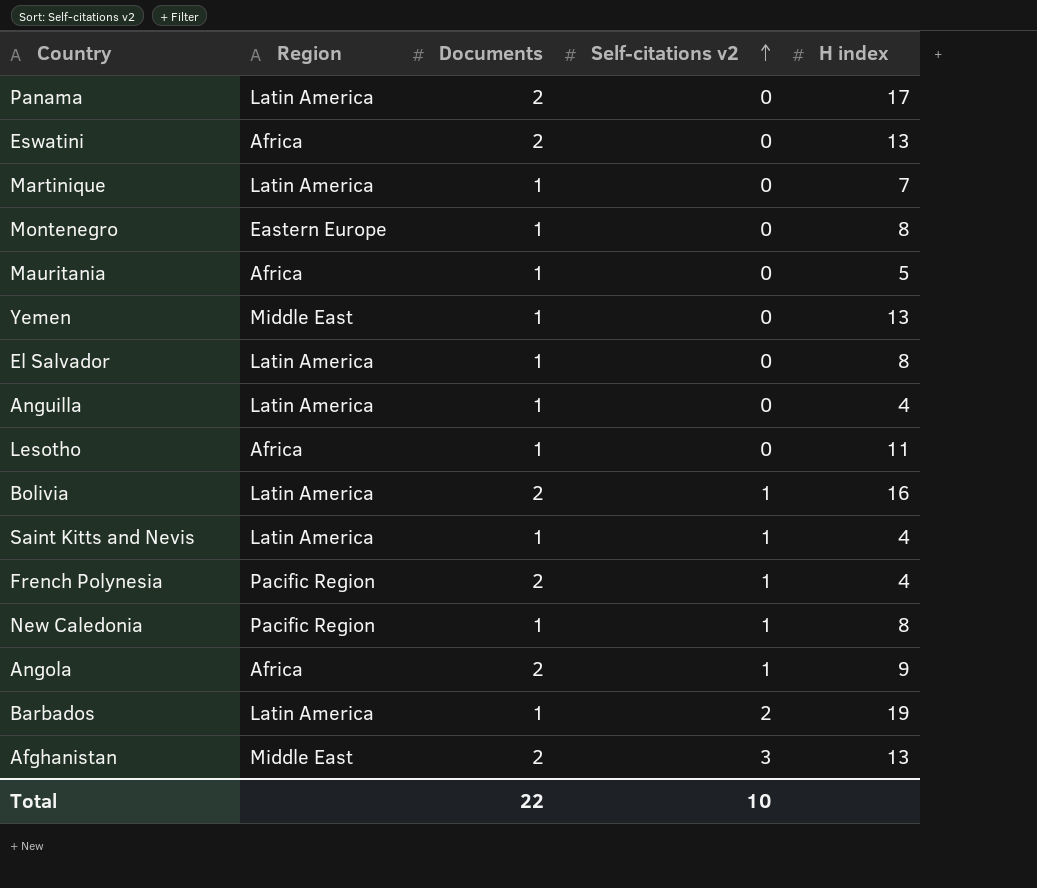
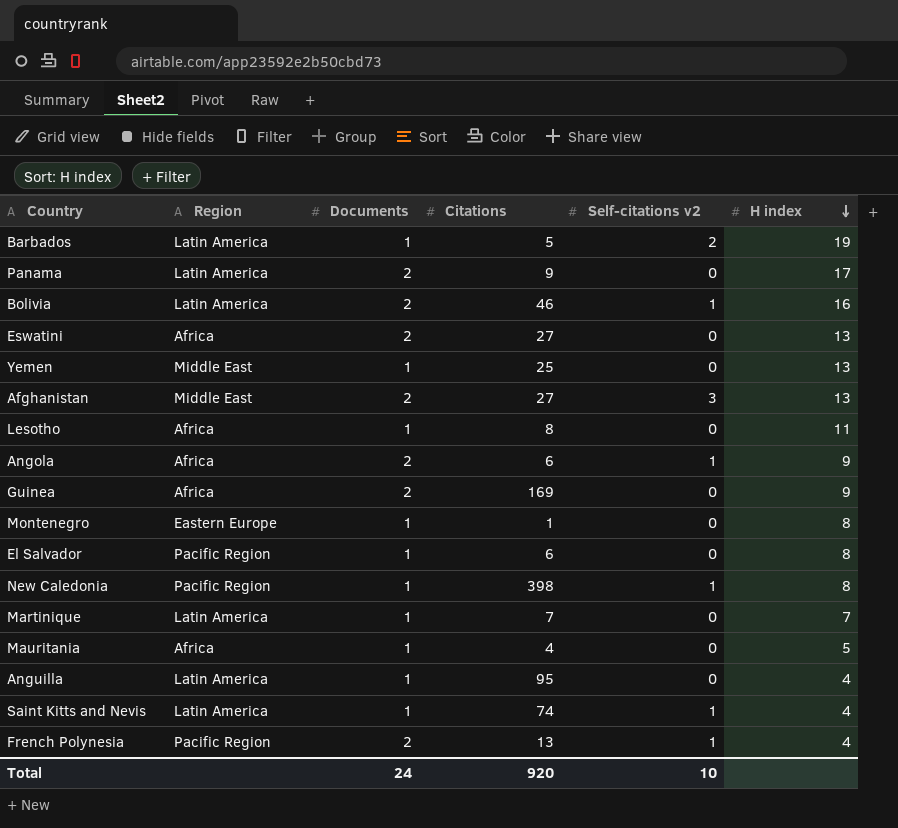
row order: Self-citations v2 ascending -> H index descending
column Citations | position: none -> 4
row Guinea: none -> Africa | 2 | 169 | 0 | 9
El Salvador | Region: Latin America -> Pacific Region
Total | Documents: 22 -> 24

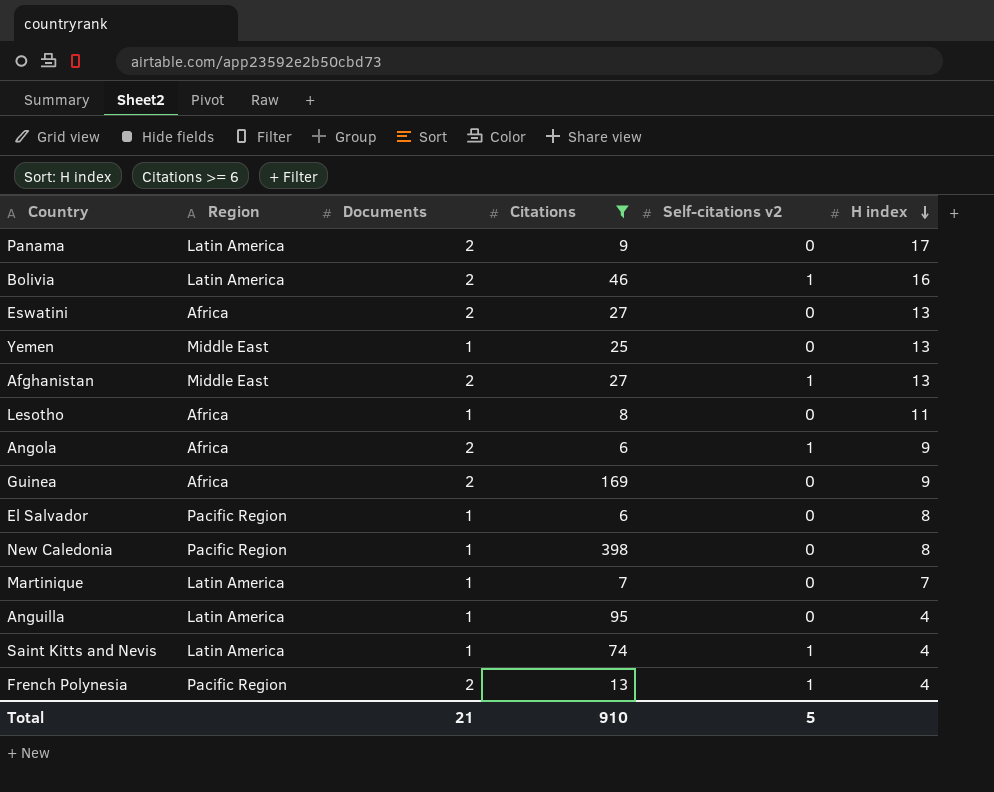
filter: none -> Citations >= 6
Afghanistan | Self-citations v2: 3 -> 1
New Caledonia | Self-citations v2: 1 -> 0
Total | Documents: 24 -> 21
Total | Citations: 920 -> 910
Total | Self-citations v2: 10 -> 5

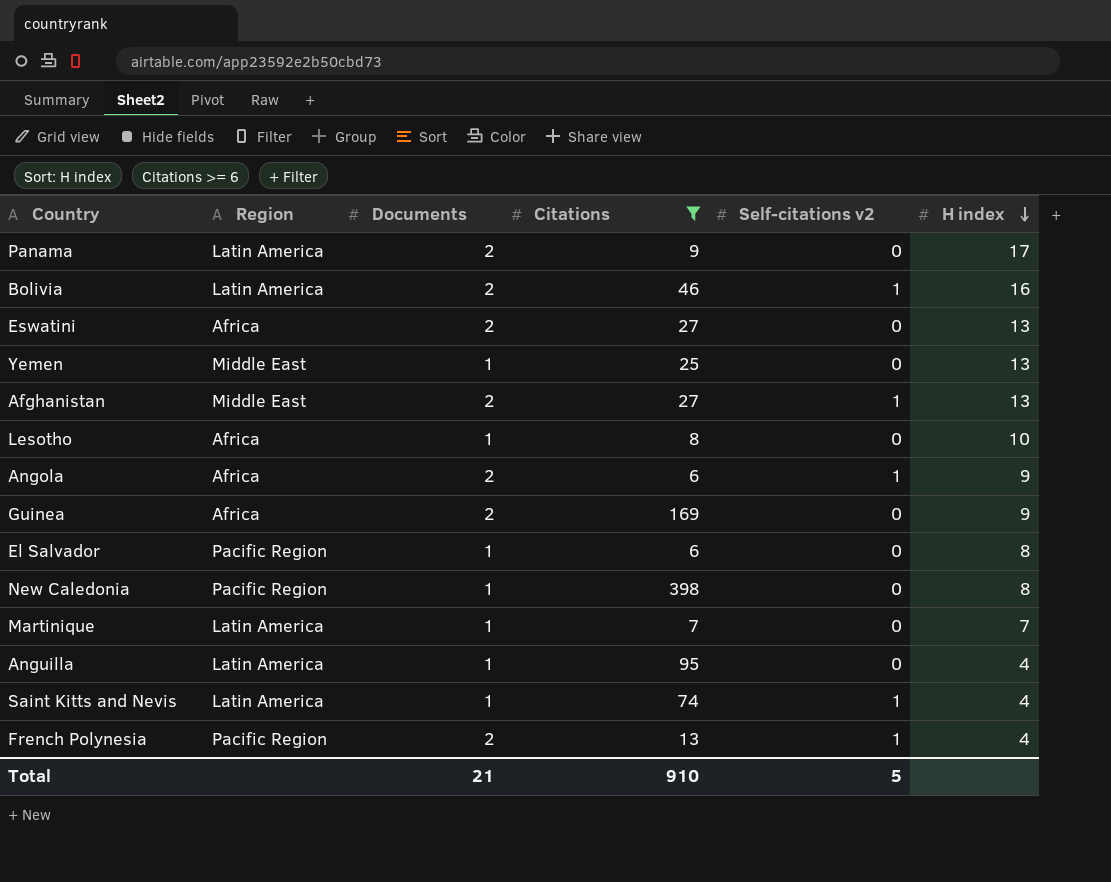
Lesotho | H index: 11 -> 10

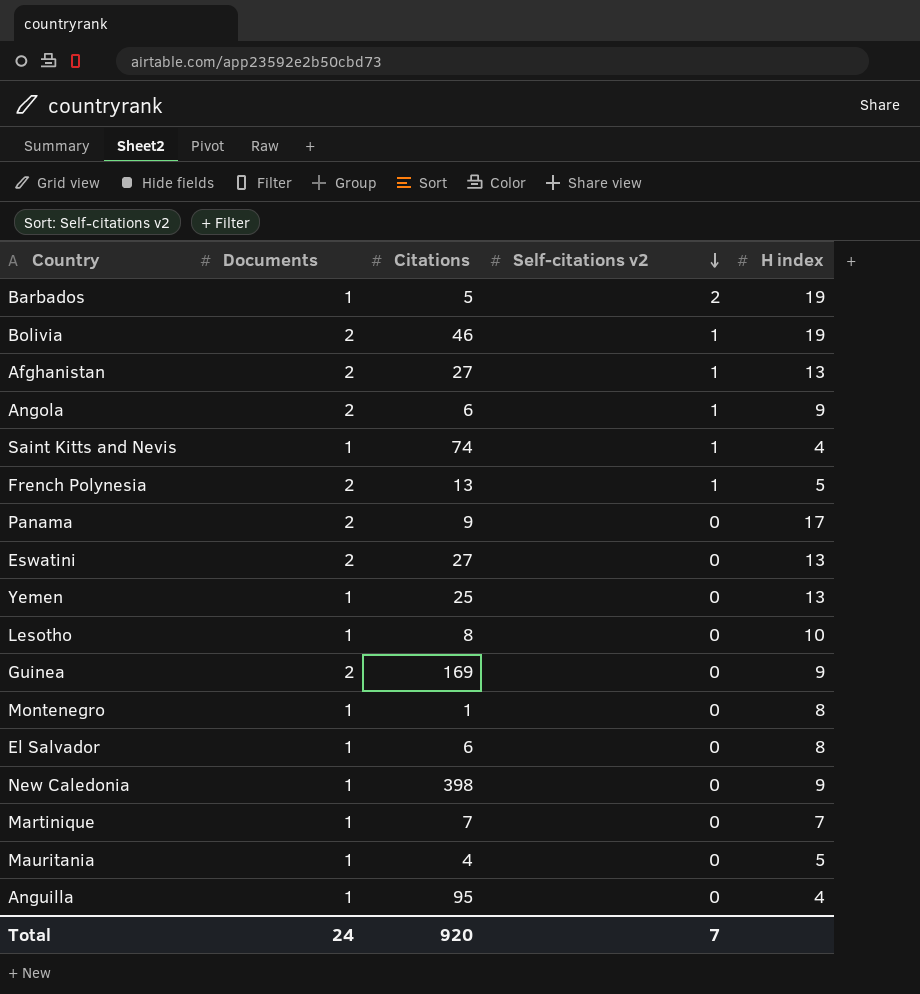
filter: Citations >= 6 -> none
row order: H index descending -> Self-citations v2 descending
column Region | position: 2 -> none
Bolivia | H index: 16 -> 19
French Polynesia | H index: 4 -> 5
New Caledonia | H index: 8 -> 9
Total | Documents: 21 -> 24
Total | Citations: 910 -> 920
Total | Self-citations v2: 5 -> 7

